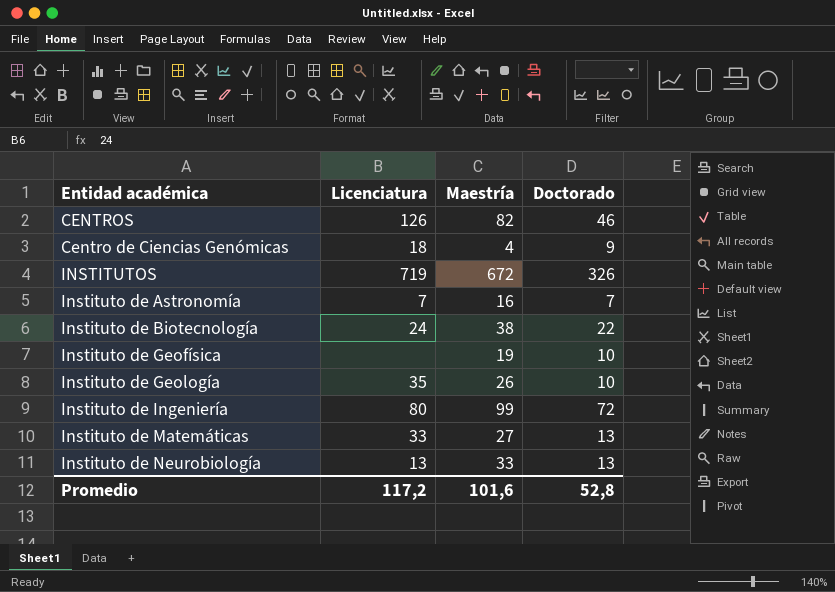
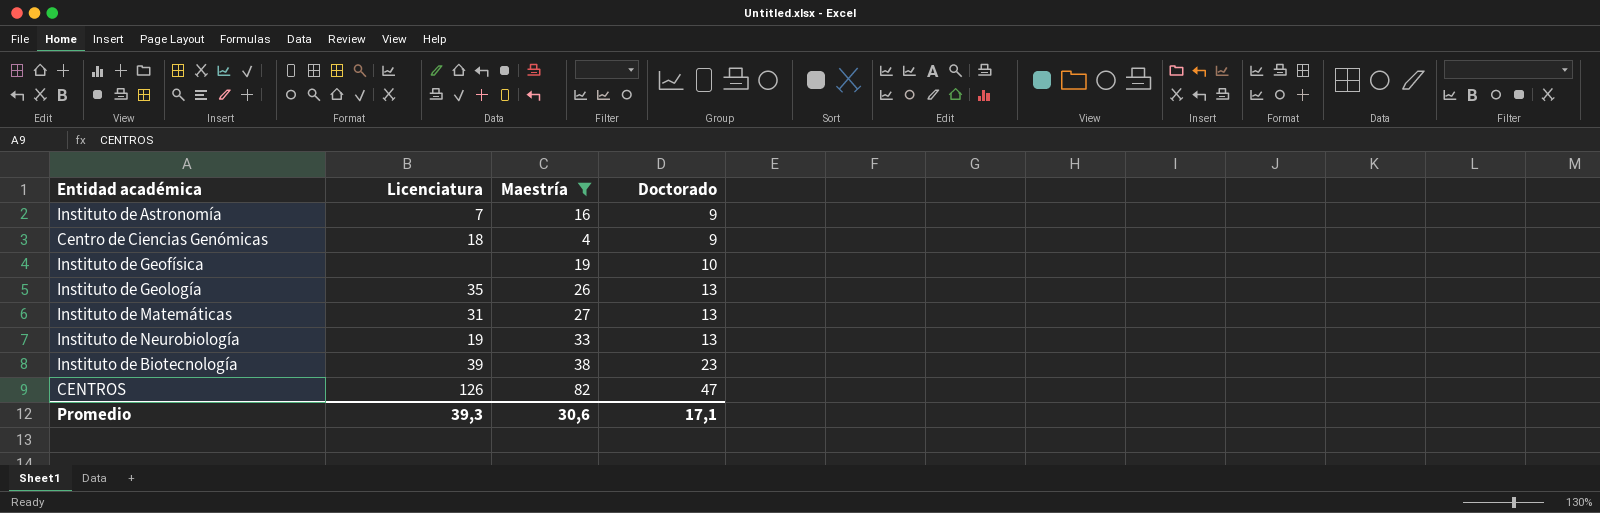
filter: none -> Maestría <= 82
row order: none -> Doctorado ascending
Instituto de Astronomía | Doctorado: 7 -> 9
Instituto de Geología | Doctorado: 10 -> 13
Instituto de Matemáticas | Licenciatura: 33 -> 31
Instituto de Neurobiología | Licenciatura: 13 -> 19
Instituto de Biotecnología | Licenciatura: 24 -> 39
Instituto de Biotecnología | Doctorado: 22 -> 23
CENTROS | Doctorado: 46 -> 47
Promedio | Licenciatura: 117,2 -> 39,3
Promedio | Maestría: 101,6 -> 30,6
Promedio | Doctorado: 52,8 -> 17,1

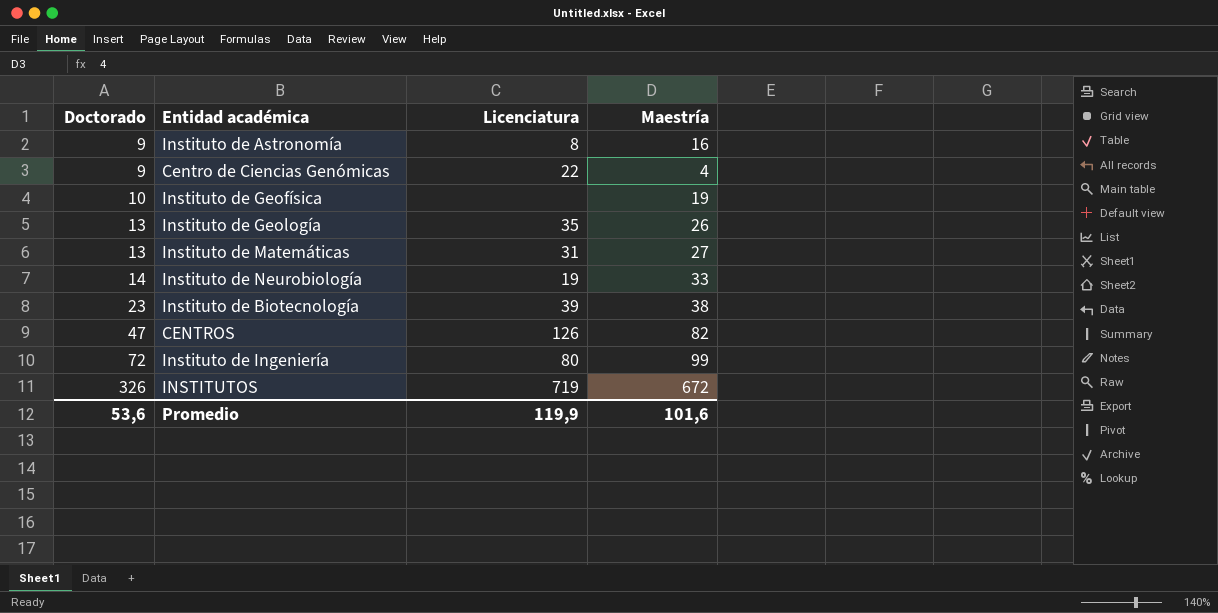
filter: Maestría <= 82 -> none
column Doctorado | position: 4 -> 1
Instituto de Astronomía | Licenciatura: 7 -> 8
Centro de Ciencias Genómicas | Licenciatura: 18 -> 22
Instituto de Neurobiología | Doctorado: 13 -> 14
Promedio | Doctorado: 17,1 -> 53,6
Promedio | Licenciatura: 39,3 -> 119,9
Promedio | Maestría: 30,6 -> 101,6

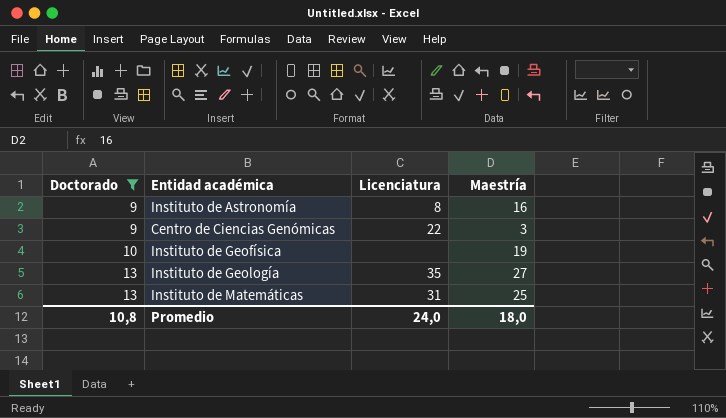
filter: none -> Doctorado <= 13
Centro de Ciencias Genómicas | Maestría: 4 -> 3
Instituto de Geología | Maestría: 26 -> 27
Instituto de Matemáticas | Maestría: 27 -> 25
Promedio | Doctorado: 53,6 -> 10,8
Promedio | Licenciatura: 119,9 -> 24,0
Promedio | Maestría: 101,6 -> 18,0

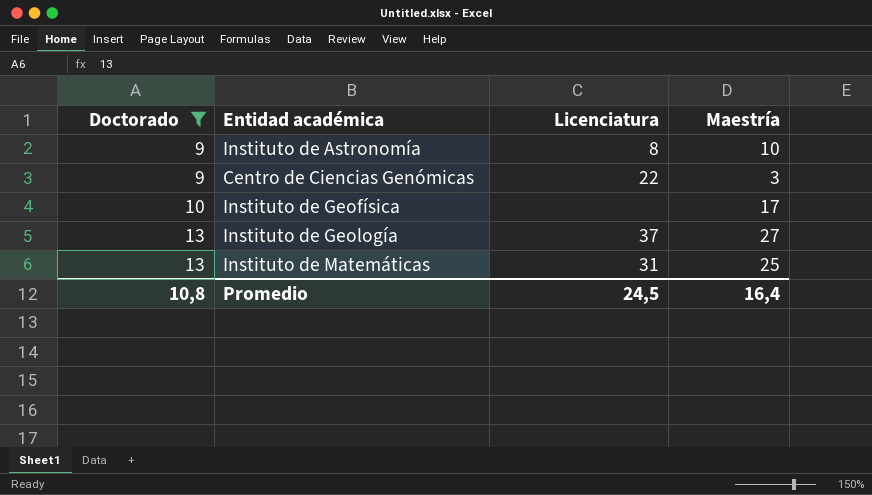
Instituto de Astronomía | Maestría: 16 -> 10
Instituto de Geofísica | Maestría: 19 -> 17
Instituto de Geología | Licenciatura: 35 -> 37
Promedio | Licenciatura: 24,0 -> 24,5
Promedio | Maestría: 18,0 -> 16,4

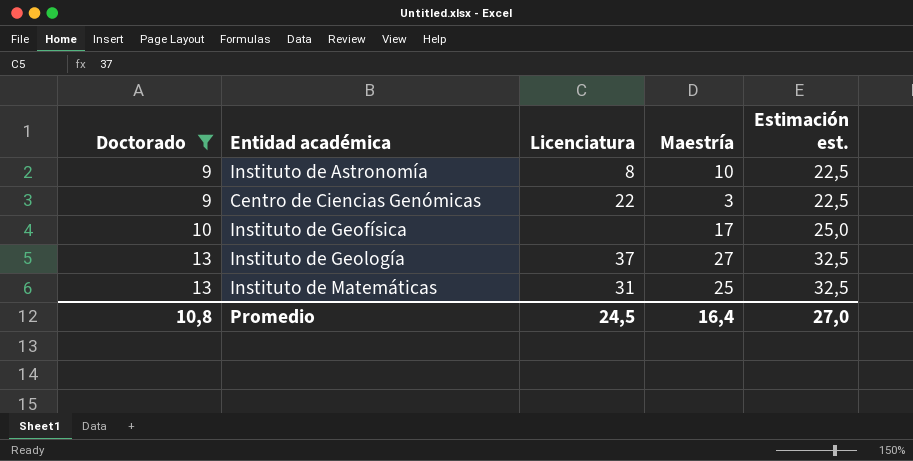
column Estimación est. | formula: none -> [Doctorado] * 2,5

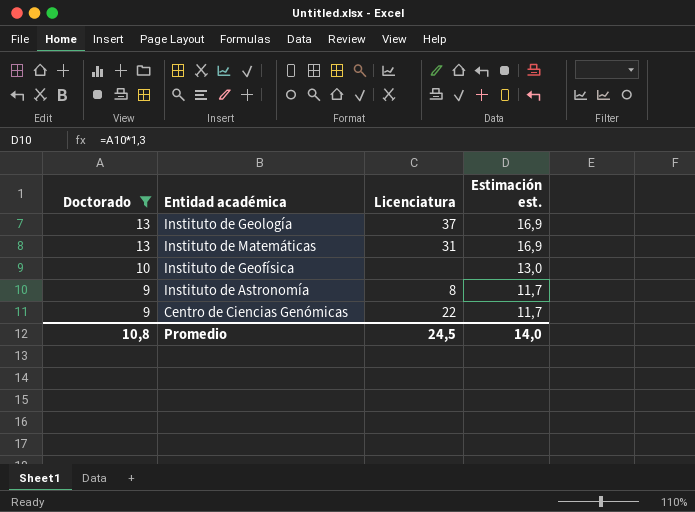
row order: Doctorado ascending -> Doctorado descending
column Maestría | position: 4 -> none
column Estimación est. | formula: [Doctorado] * 2,5 -> [Doctorado] * 1,3
Promedio | Estimación est.: 27,0 -> 14,0

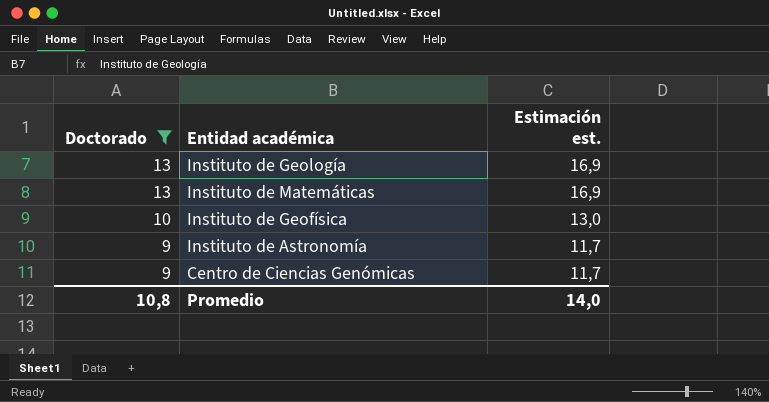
column Licenciatura | position: 3 -> none

